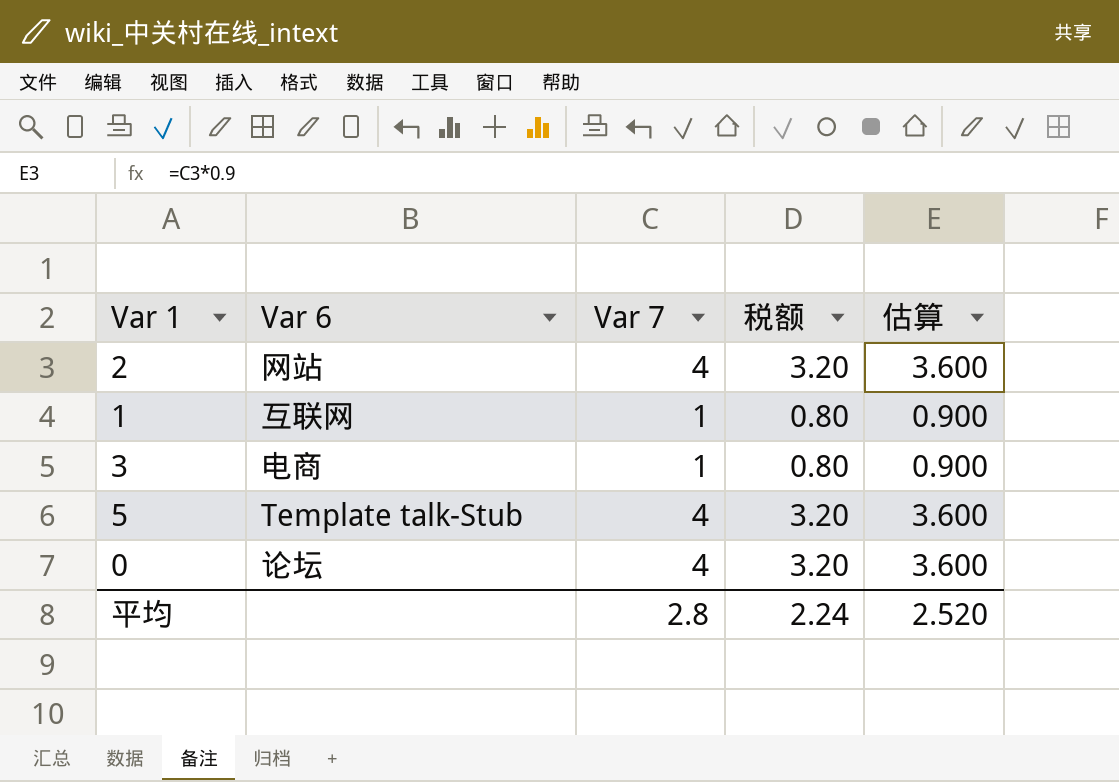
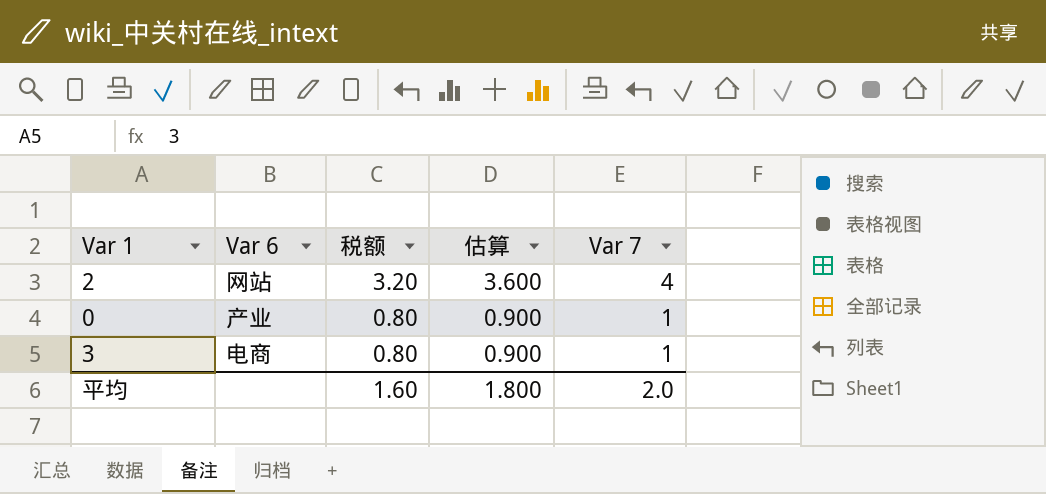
row order: none -> 税额 descending
column Var 7 | position: 3 -> 5
row 1: 互联网 | 1 | 0.80 | 0.900 -> none
row 5: Template talk-Stub | 4 | 3.20 | 3.600 -> none
0 | Var 6: 论坛 -> 产业
0 | 税额: 3.20 -> 0.80
0 | 估算: 3.600 -> 0.900
0 | Var 7: 4 -> 1
平均 | 税额: 2.24 -> 1.60
平均 | 估算: 2.520 -> 1.800
平均 | Var 7: 2.8 -> 2.0

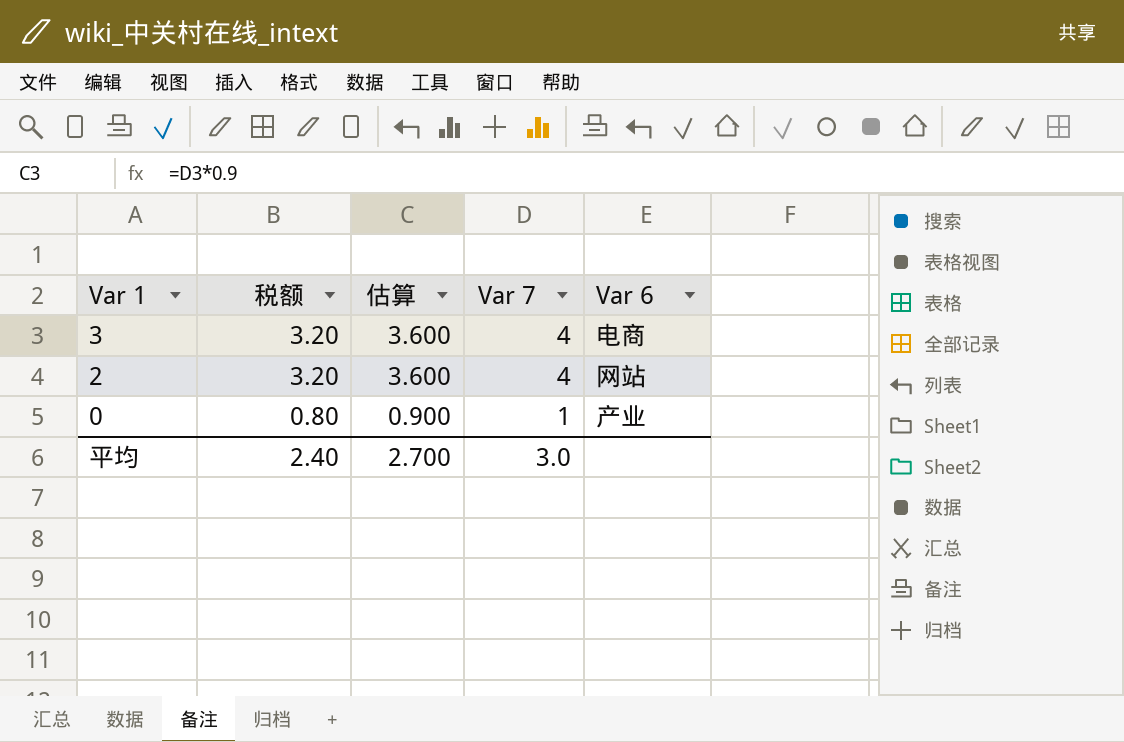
row order: 税额 descending -> Var 1 descending
column Var 6 | position: 2 -> 5
3 | 税额: 0.80 -> 3.20
3 | 估算: 0.900 -> 3.600
3 | Var 7: 1 -> 4
平均 | 税额: 1.60 -> 2.40
平均 | 估算: 1.800 -> 2.700
平均 | Var 7: 2.0 -> 3.0

